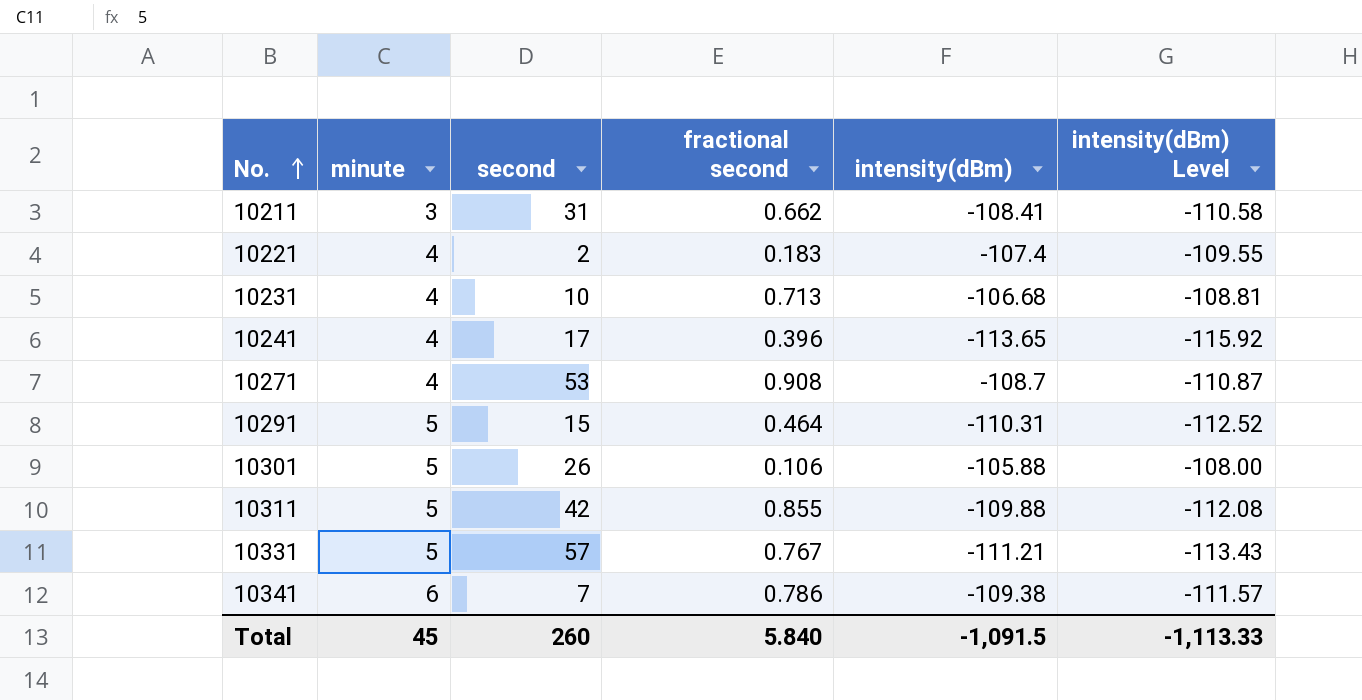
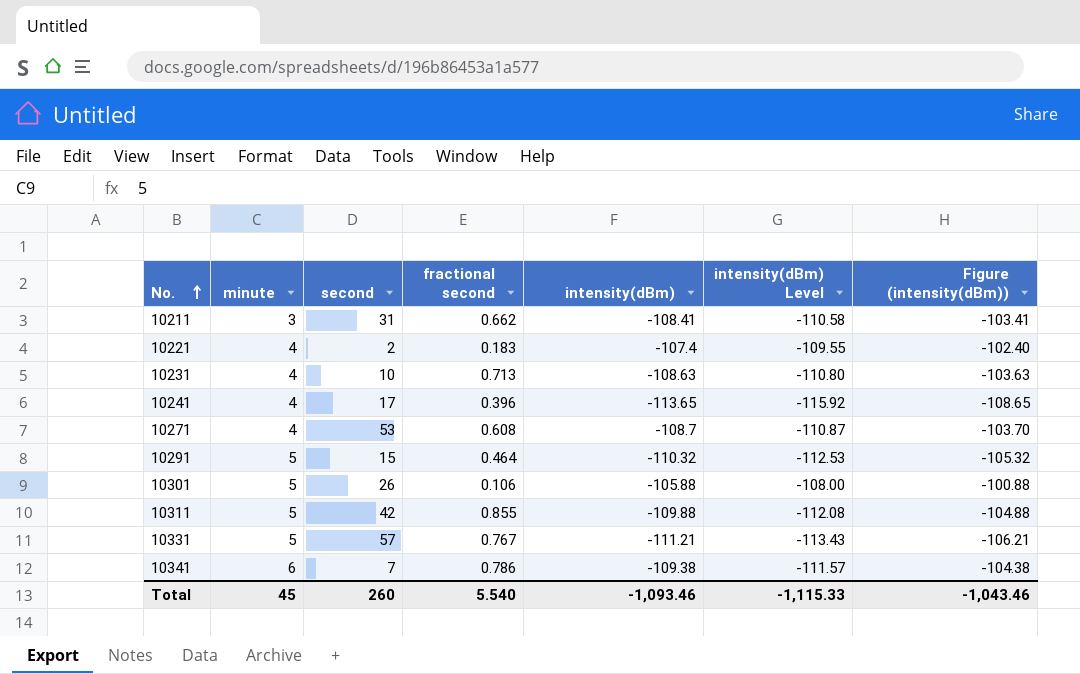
column Figure (intensity(dBm)) | formula: none -> [intensity(dBm)] + 5
10231 | intensity(dBm): -106.68 -> -108.63
10231 | intensity(dBm) Level: -108.81 -> -110.80
10271 | fractional second: 0.908 -> 0.608
10291 | intensity(dBm): -110.31 -> -110.32
10291 | intensity(dBm) Level: -112.52 -> -112.53
Total | fractional second: 5.840 -> 5.540
Total | intensity(dBm): -1,091.5 -> -1,093.46
Total | intensity(dBm) Level: -1,113.33 -> -1,115.33

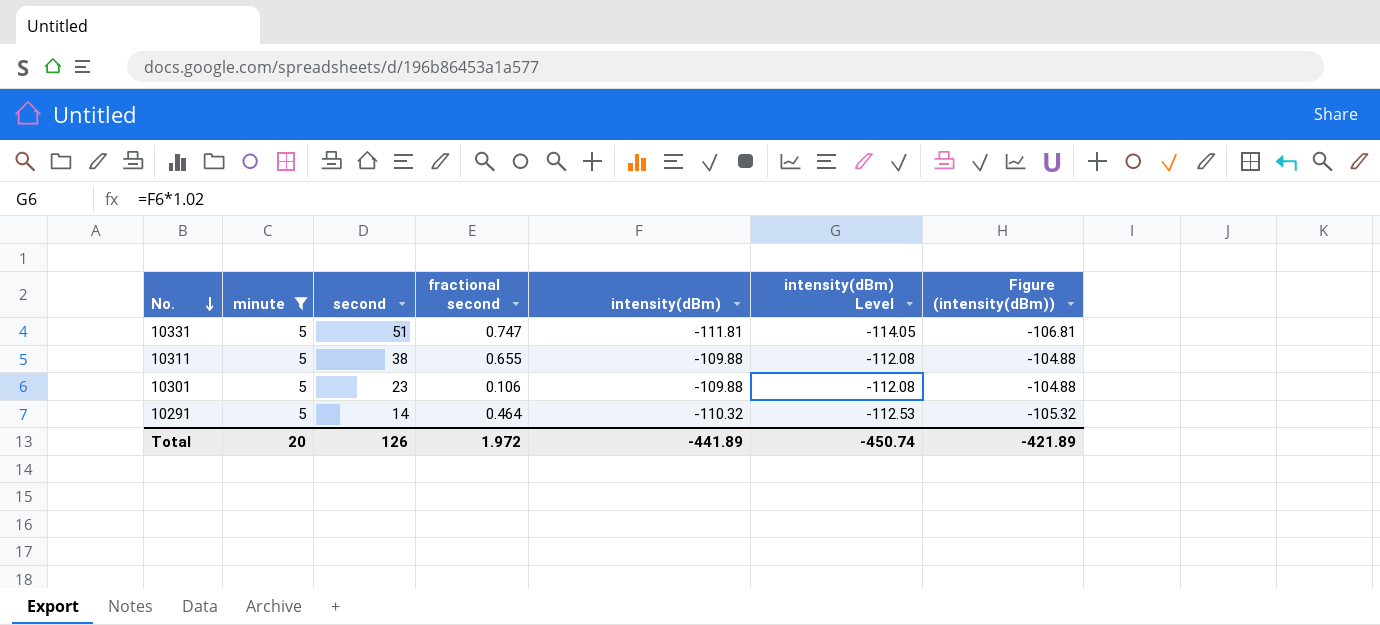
filter: none -> minute = 5
row order: No. ascending -> No. descending
10331 | second: 57 -> 51
10331 | fractional second: 0.767 -> 0.747
10331 | intensity(dBm): -111.21 -> -111.81
10331 | intensity(dBm) Level: -113.43 -> -114.05
10331 | Figure (intensity(dBm)): -106.21 -> -106.81
10311 | second: 42 -> 38
10311 | fractional second: 0.855 -> 0.655
10301 | second: 26 -> 23
10301 | intensity(dBm): -105.88 -> -109.88
10301 | intensity(dBm) Level: -108.00 -> -112.08
10301 | Figure (intensity(dBm)): -100.88 -> -104.88
10291 | second: 15 -> 14
Total | minute: 45 -> 20
Total | second: 260 -> 126
Total | fractional second: 5.540 -> 1.972
Total | intensity(dBm): -1,093.46 -> -441.89
Total | intensity(dBm) Level: -1,115.33 -> -450.74
Total | Figure (intensity(dBm)): -1,043.46 -> -421.89

